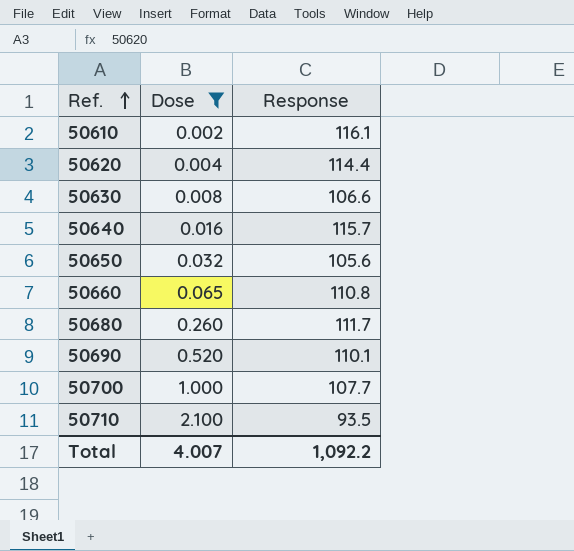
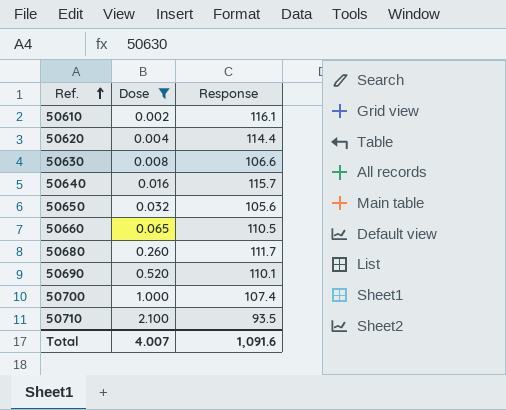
50660 | Response: 110.8 -> 110.5
50700 | Response: 107.7 -> 107.4
Total | Response: 1,092.2 -> 1,091.6

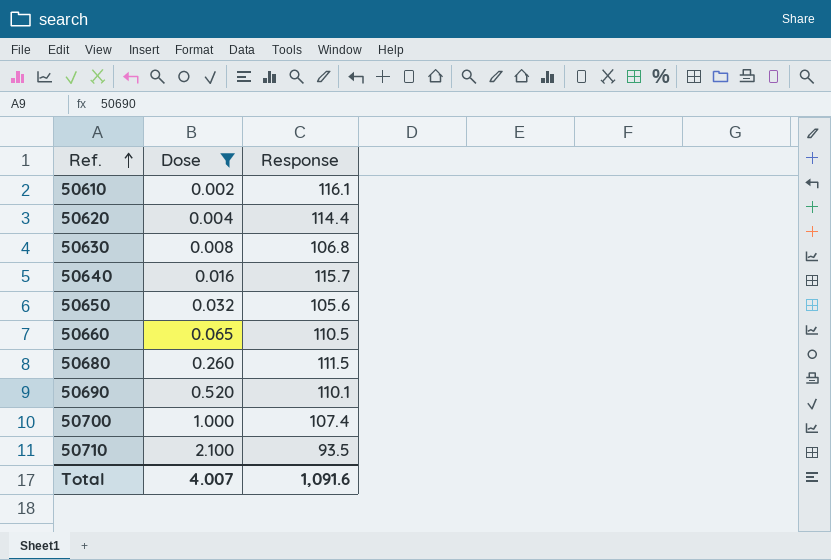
50630 | Response: 106.6 -> 106.8
50680 | Response: 111.7 -> 111.5

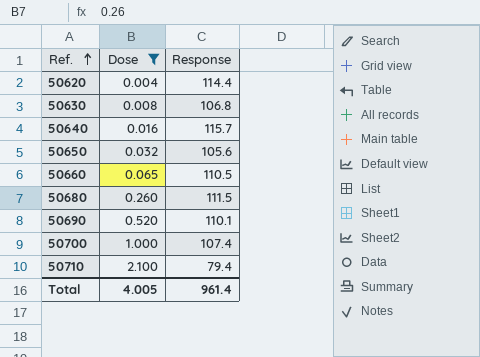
row 50610: 0.002 | 116.1 -> none
50710 | Response: 93.5 -> 79.4
Total | Dose: 4.007 -> 4.005
Total | Response: 1,091.6 -> 961.4

